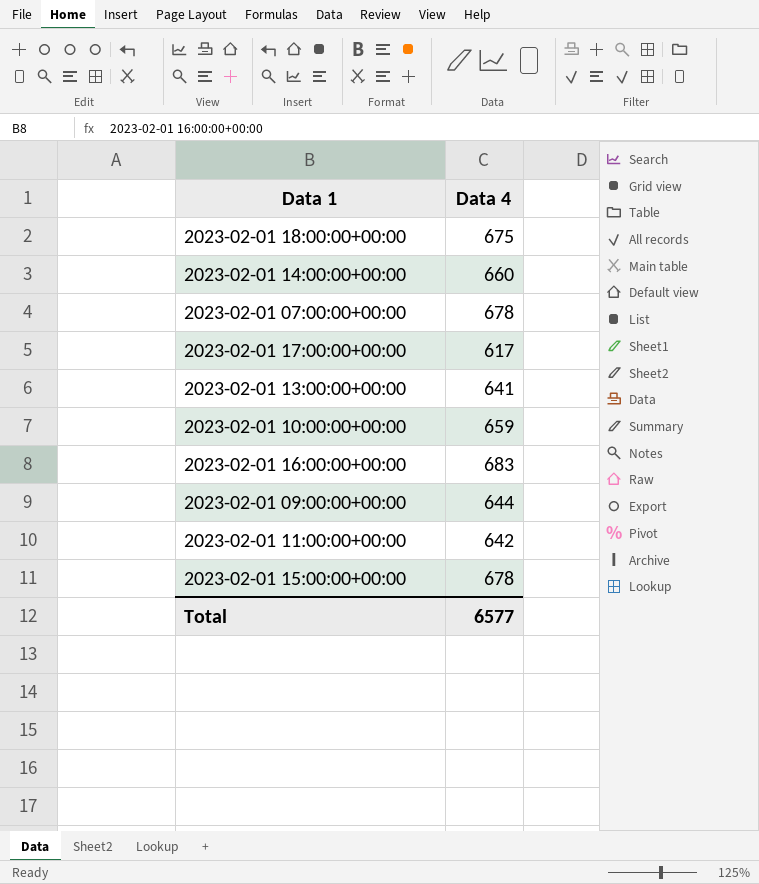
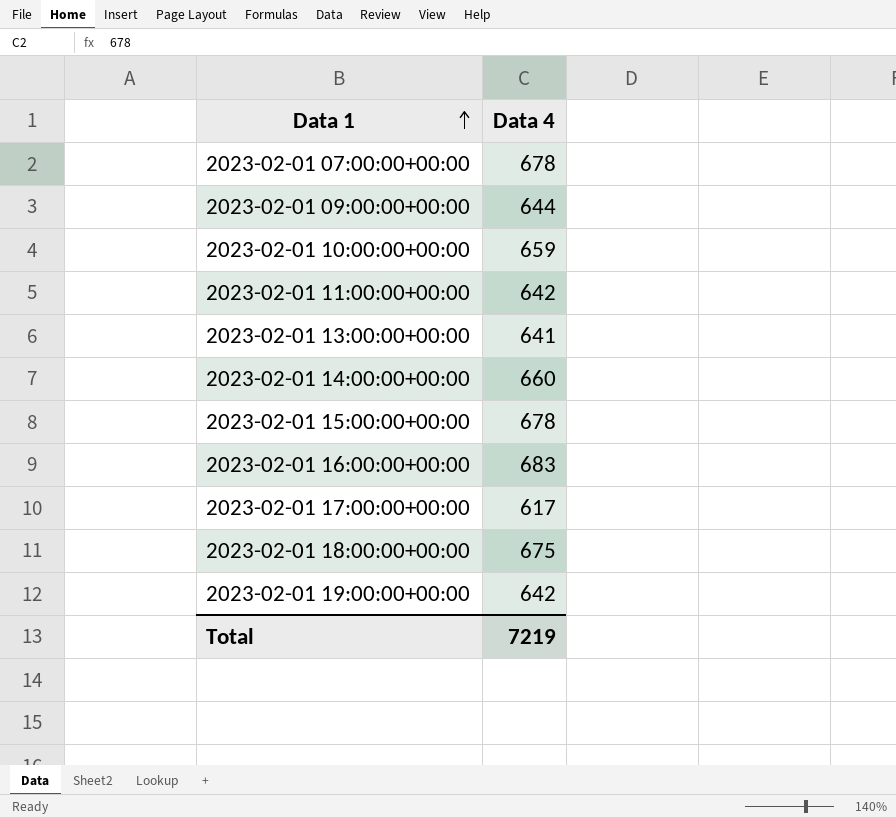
row order: none -> Data 1 ascending
row 2023-02-01 19:00:00+00:00: none -> 642
Total | Data 4: 6577 -> 7219

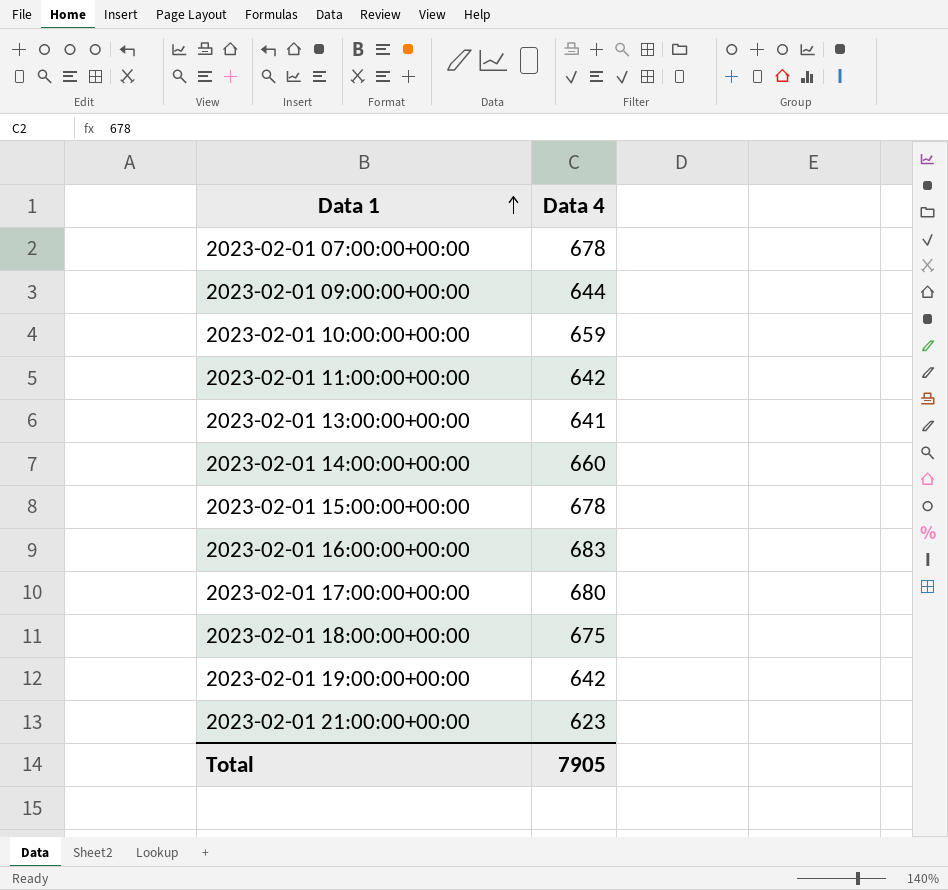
2023-02-01 17:00:00+00:00 | Data 4: 617 -> 680
row 2023-02-01 21:00:00+00:00: none -> 623
Total | Data 4: 7219 -> 7905

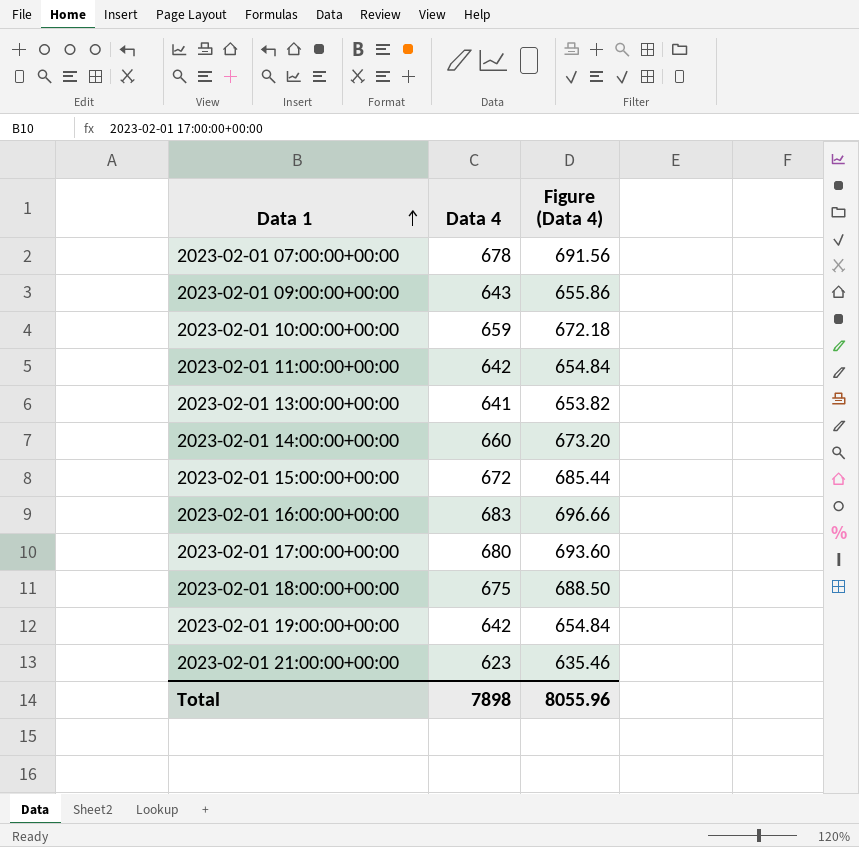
column Figure (Data 4) | formula: none -> [Data 4] * 1.02
2023-02-01 09:00:00+00:00 | Data 4: 644 -> 643
2023-02-01 15:00:00+00:00 | Data 4: 678 -> 672
Total | Data 4: 7905 -> 7898

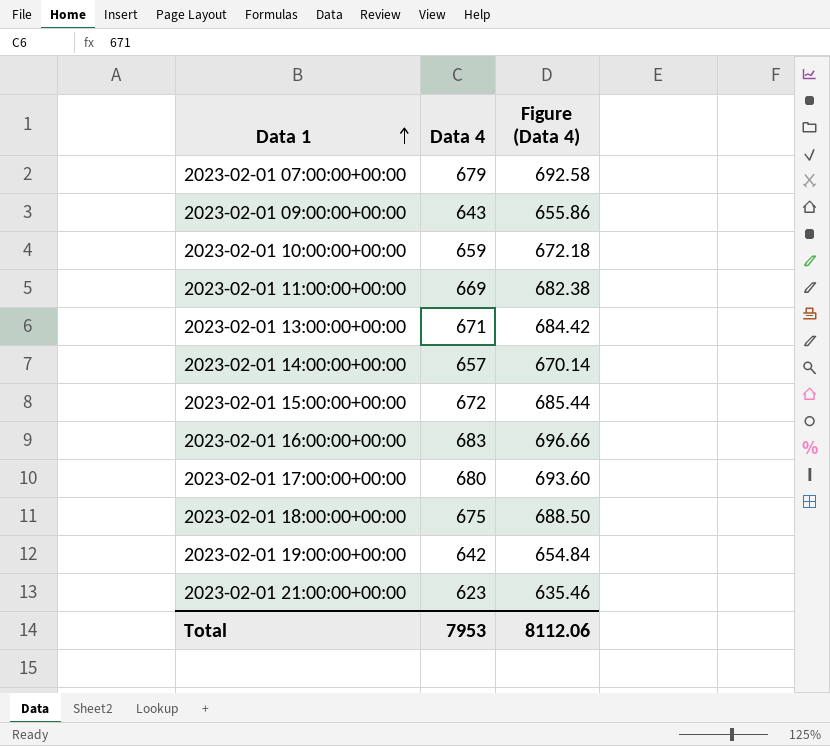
2023-02-01 07:00:00+00:00 | Data 4: 678 -> 679
2023-02-01 07:00:00+00:00 | Figure (Data 4): 691.56 -> 692.58
2023-02-01 11:00:00+00:00 | Data 4: 642 -> 669
2023-02-01 11:00:00+00:00 | Figure (Data 4): 654.84 -> 682.38
2023-02-01 13:00:00+00:00 | Data 4: 641 -> 671
2023-02-01 13:00:00+00:00 | Figure (Data 4): 653.82 -> 684.42
2023-02-01 14:00:00+00:00 | Data 4: 660 -> 657
2023-02-01 14:00:00+00:00 | Figure (Data 4): 673.20 -> 670.14
Total | Data 4: 7898 -> 7953
Total | Figure (Data 4): 8055.96 -> 8112.06

